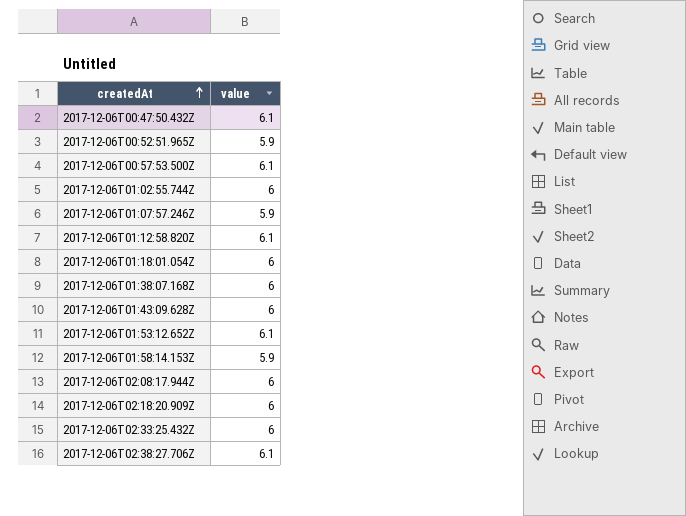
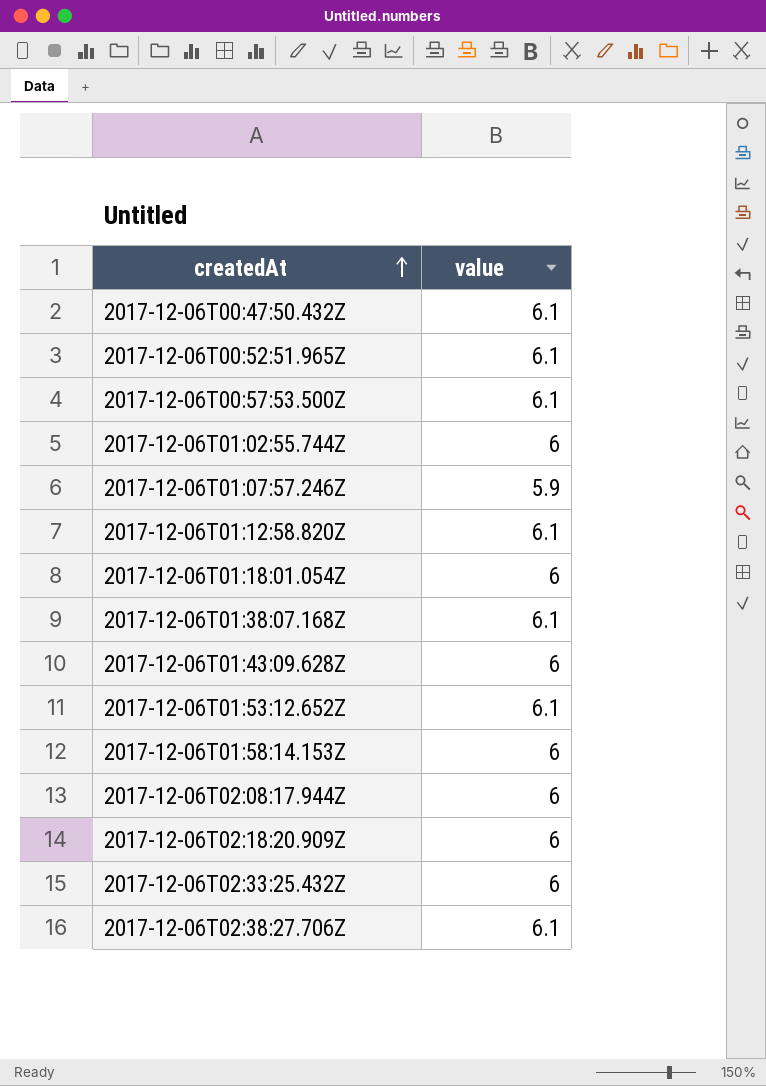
2017-12-06T00:52:51.965Z | value: 5.9 -> 6.1
2017-12-06T01:38:07.168Z | value: 6 -> 6.1
2017-12-06T01:58:14.153Z | value: 5.9 -> 6

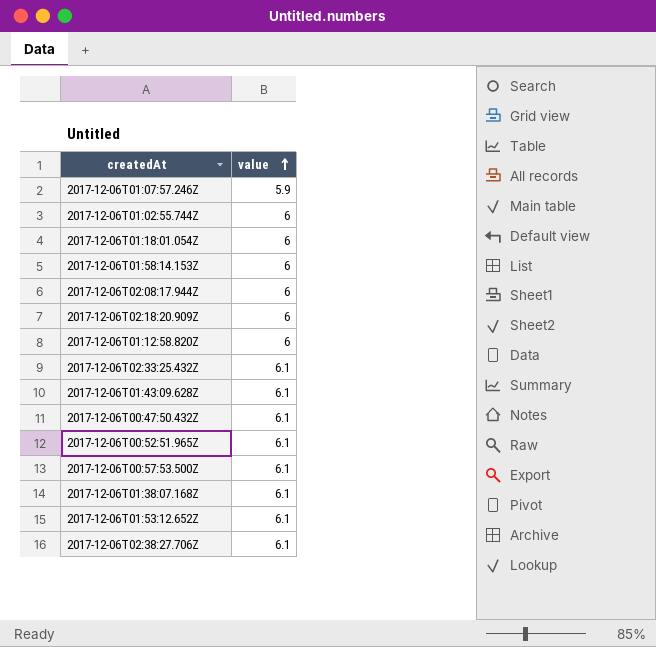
row order: createdAt ascending -> value ascending
2017-12-06T01:12:58.820Z | value: 6.1 -> 6
2017-12-06T02:33:25.432Z | value: 6 -> 6.1
2017-12-06T01:43:09.628Z | value: 6 -> 6.1

